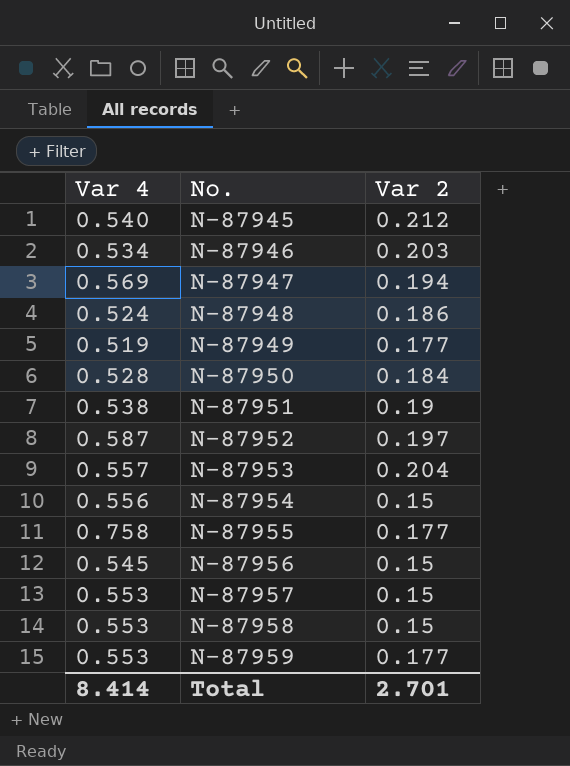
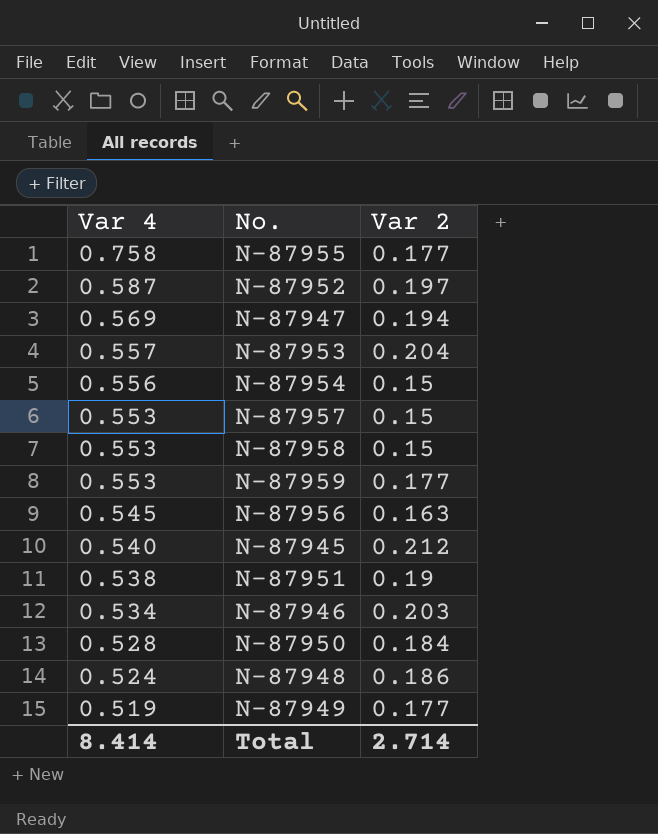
row order: No. ascending -> Var 4 descending
N-87956 | Var 2: 0.15 -> 0.163
Total | Var 2: 2.701 -> 2.714

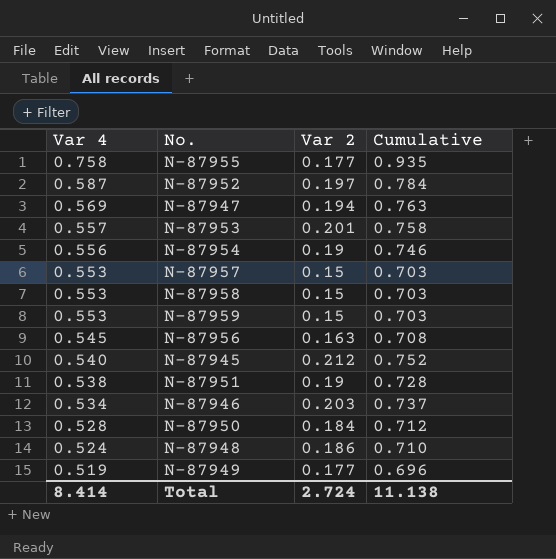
column Cumulative | formula: none -> [Var 4] + [Var 2]
N-87953 | Var 2: 0.204 -> 0.201
N-87954 | Var 2: 0.15 -> 0.19
N-87959 | Var 2: 0.177 -> 0.15
Total | Var 2: 2.714 -> 2.724

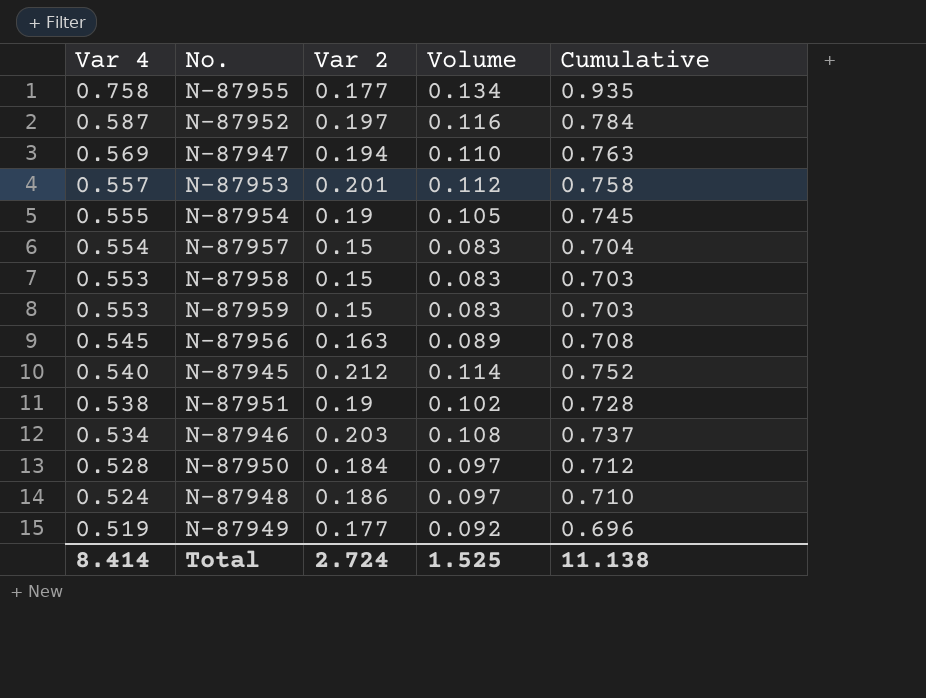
column Volume | formula: none -> [Var 4] * [Var 2]
N-87954 | Var 4: 0.556 -> 0.555
N-87954 | Cumulative: 0.746 -> 0.745
N-87957 | Var 4: 0.553 -> 0.554
N-87957 | Cumulative: 0.703 -> 0.704

